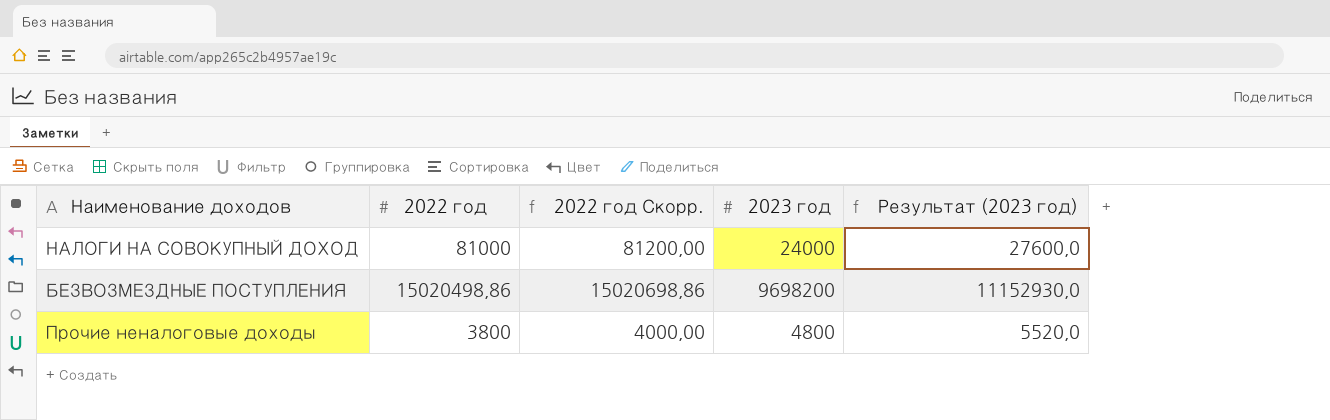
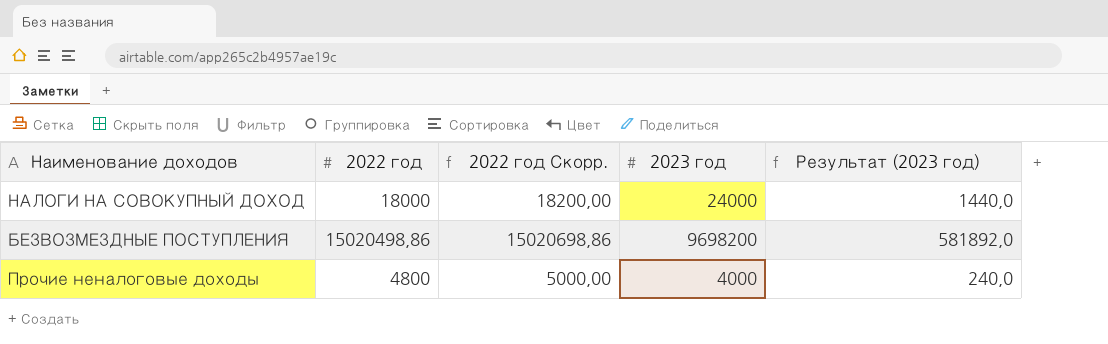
column Результат (2023 год) | formula: [2023 год] * 1,15 -> [2023 год] * 0,06
НАЛОГИ НА СОВОКУПНЫЙ ДОХОД | 2022 год: 81000 -> 18000
НАЛОГИ НА СОВОКУПНЫЙ ДОХОД | 2022 год Скорр.: 81200,00 -> 18200,00
Прочие неналоговые доходы | 2022 год: 3800 -> 4800
Прочие неналоговые доходы | 2022 год Скорр.: 4000,00 -> 5000,00
Прочие неналоговые доходы | 2023 год: 4800 -> 4000

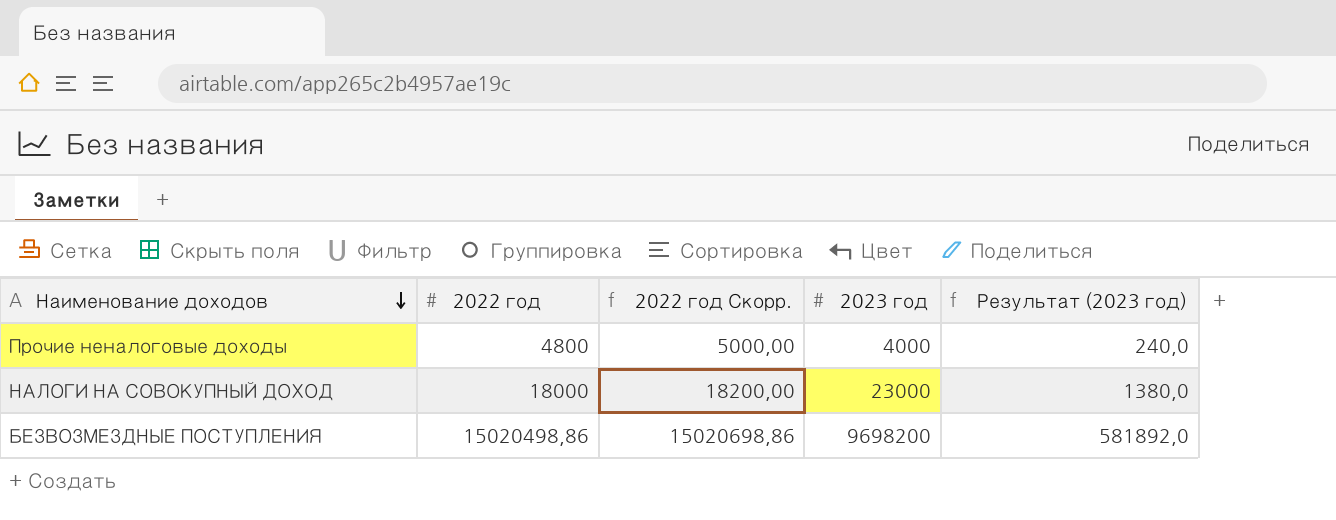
row order: none -> Наименование доходов descending
НАЛОГИ НА СОВОКУПНЫЙ ДОХОД | 2023 год: 24000 -> 23000
НАЛОГИ НА СОВОКУПНЫЙ ДОХОД | Результат (2023 год): 1440,0 -> 1380,0

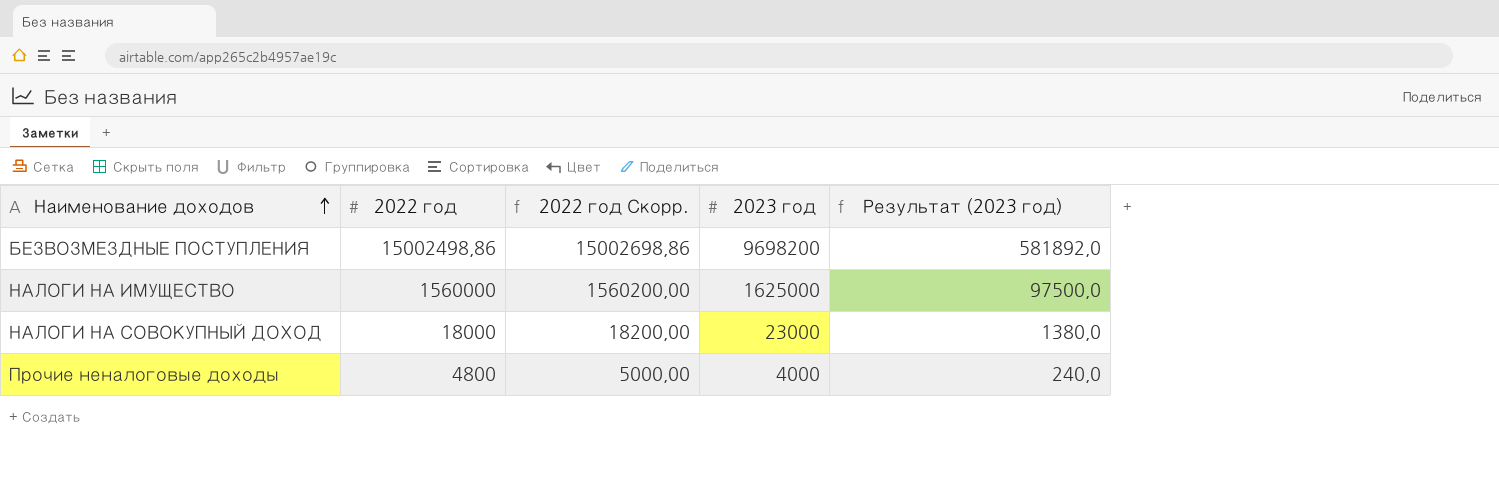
row order: Наименование доходов descending -> Наименование доходов ascending
БЕЗВОЗМЕЗДНЫЕ ПОСТУПЛЕНИЯ | 2022 год: 15020498,86 -> 15002498,86
БЕЗВОЗМЕЗДНЫЕ ПОСТУПЛЕНИЯ | 2022 год Скорр.: 15020698,86 -> 15002698,86
row НАЛОГИ НА ИМУЩЕСТВО: none -> 1560000 | 1560200,00 | 1625000 | 97500,0

